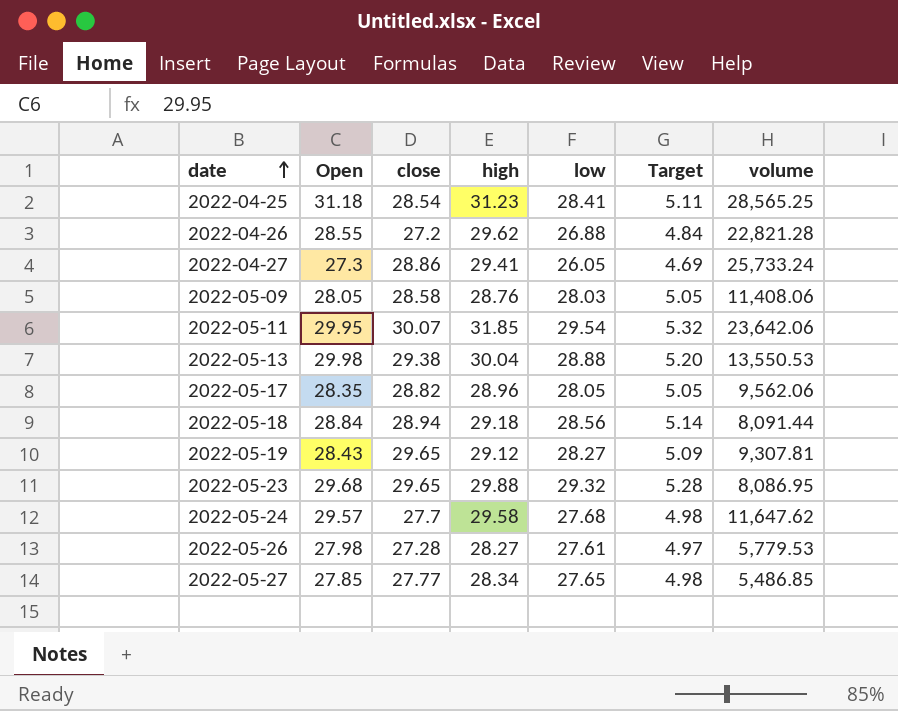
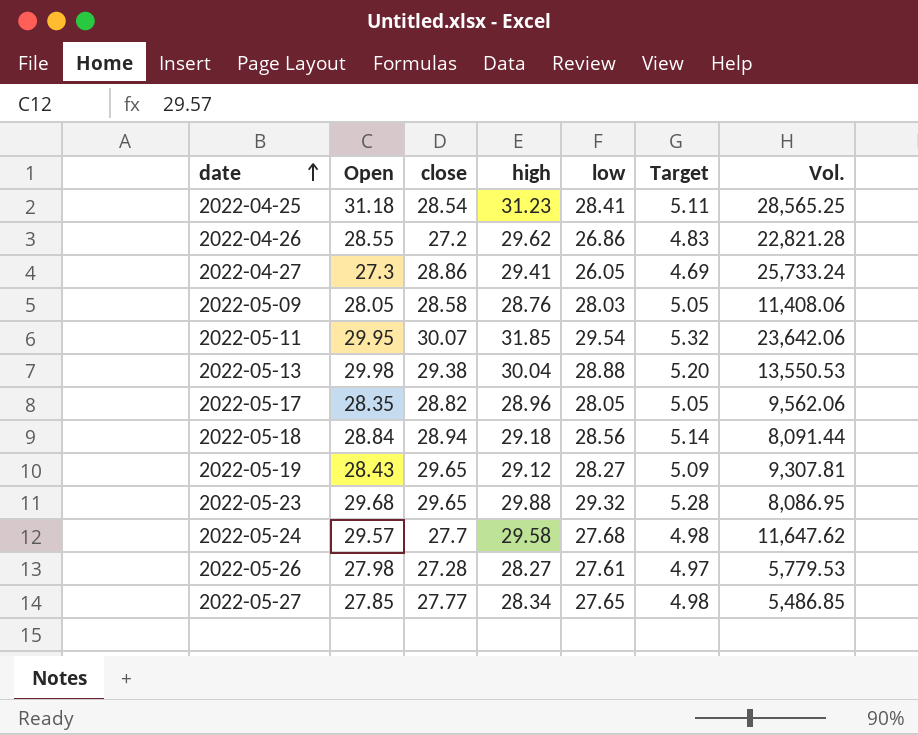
column name: volume -> Vol.
2022-04-26 | low: 26.88 -> 26.86
2022-04-26 | Target: 4.84 -> 4.83

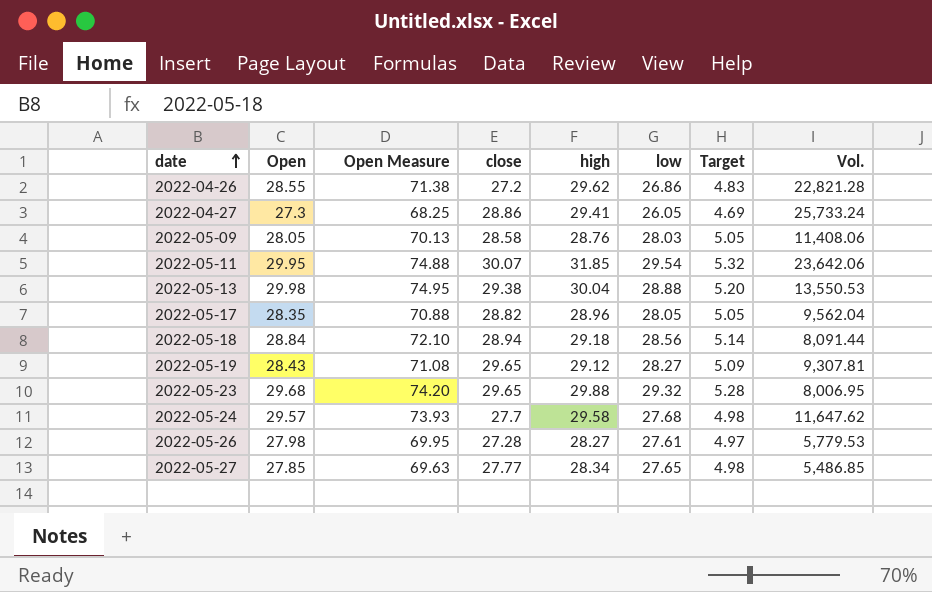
column Open Measure | formula: none -> [Open] * 2.5
row 2022-04-25: 31.18 | 28.54 | 31.23 | 28.41 | 5.11 | 28,565.25 -> none
2022-05-17 | Vol.: 9,562.06 -> 9,562.04
2022-05-23 | Vol.: 8,086.95 -> 8,006.95

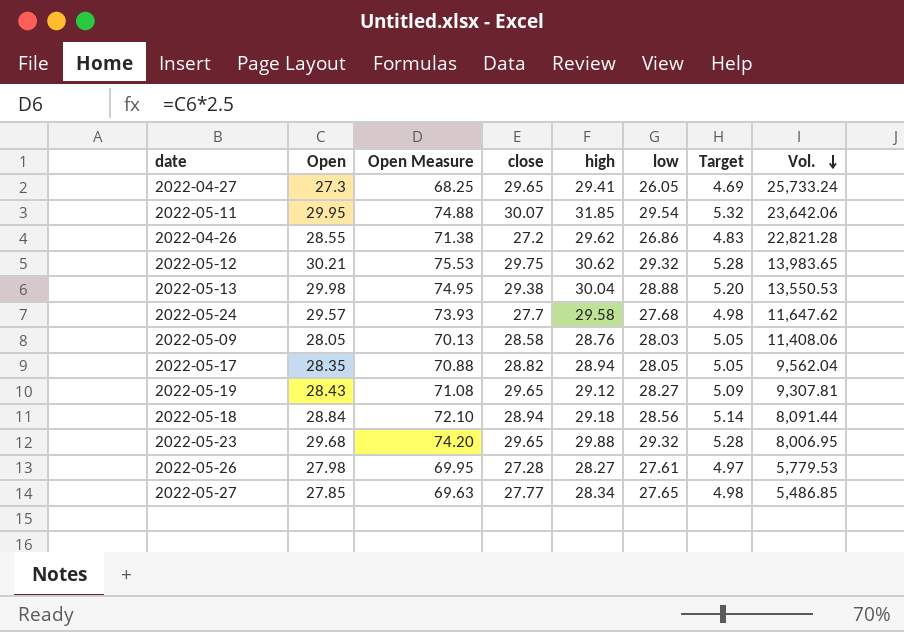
row order: date ascending -> Vol. descending
2022-04-27 | close: 28.86 -> 29.65
row 2022-05-12: none -> 30.21 | 75.53 | 29.75 | 30.62 | 29.32 | 5.28 | 13,983.65
2022-05-17 | high: 28.96 -> 28.94

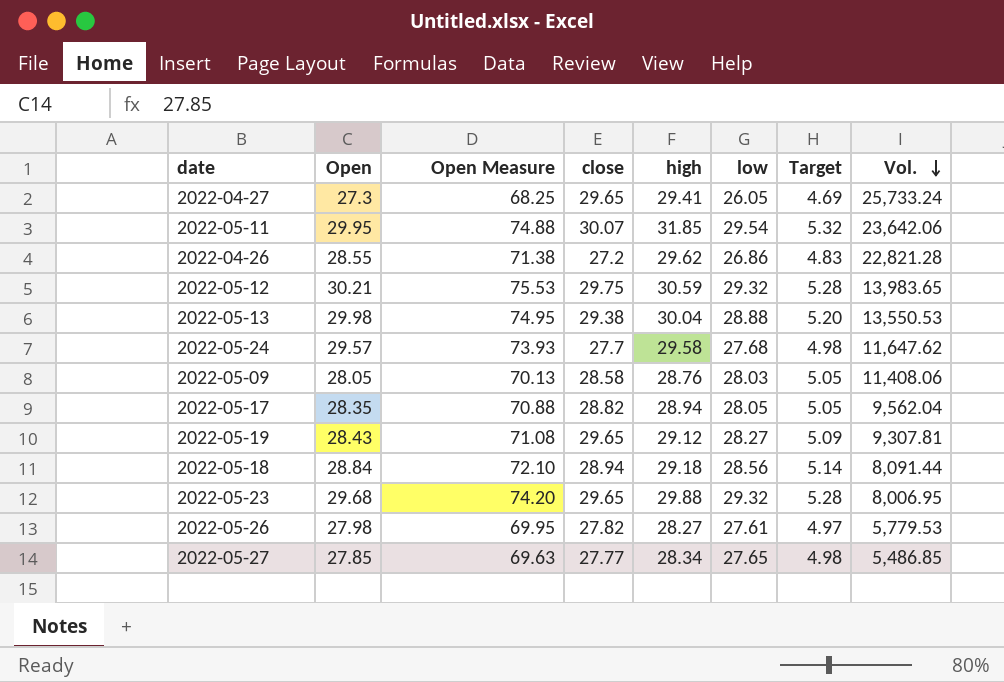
2022-05-12 | high: 30.62 -> 30.59
2022-05-26 | close: 27.28 -> 27.82

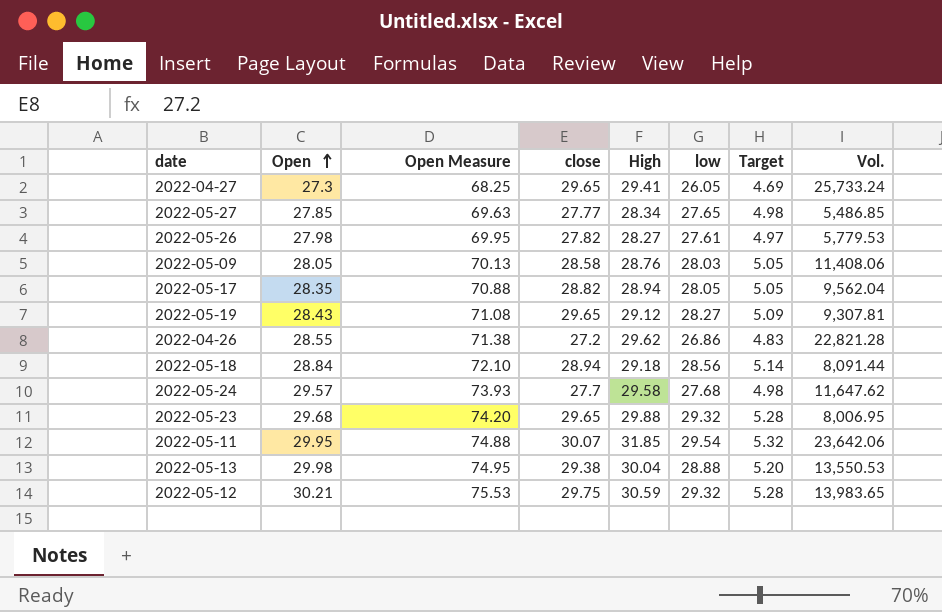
row order: Vol. descending -> Open ascending
column name: high -> High

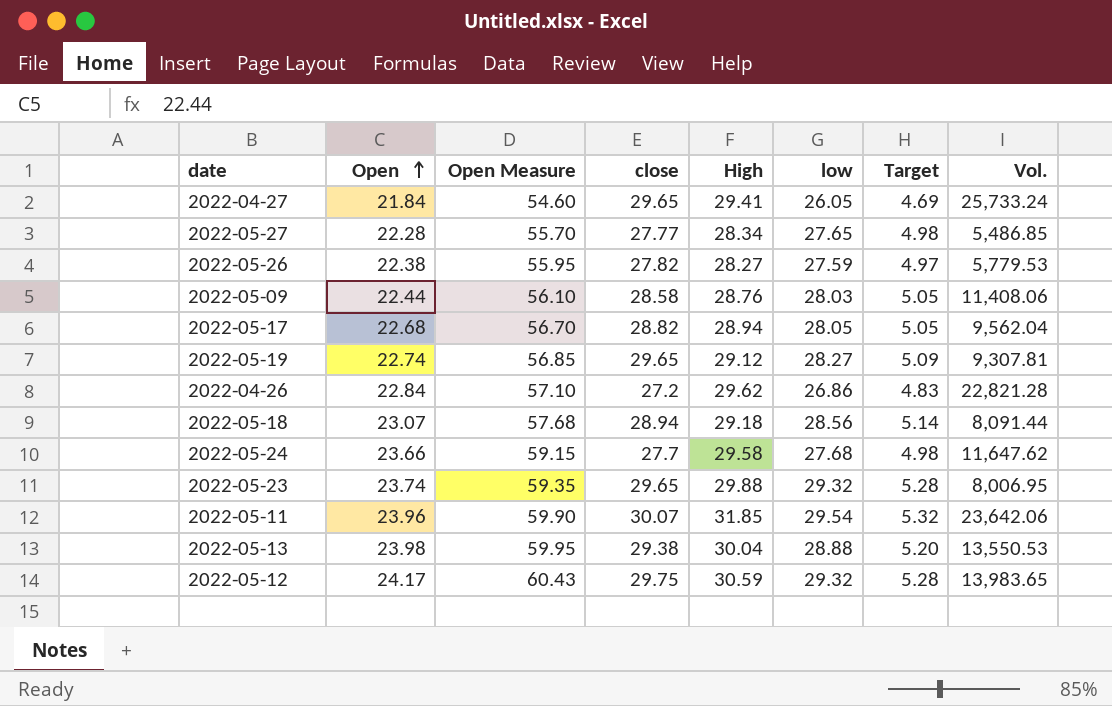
2022-04-27 | Open: 27.3 -> 21.84
2022-04-27 | Open Measure: 68.25 -> 54.60
2022-05-27 | Open: 27.85 -> 22.28
2022-05-27 | Open Measure: 69.63 -> 55.70
2022-05-26 | Open: 27.98 -> 22.38
2022-05-26 | Open Measure: 69.95 -> 55.95
2022-05-26 | low: 27.61 -> 27.59
2022-05-09 | Open: 28.05 -> 22.44
2022-05-09 | Open Measure: 70.13 -> 56.10
2022-05-17 | Open: 28.35 -> 22.68
2022-05-17 | Open Measure: 70.88 -> 56.70
2022-05-19 | Open: 28.43 -> 22.74
2022-05-19 | Open Measure: 71.08 -> 56.85
2022-04-26 | Open: 28.55 -> 22.84
2022-04-26 | Open Measure: 71.38 -> 57.10
2022-05-18 | Open: 28.84 -> 23.07
2022-05-18 | Open Measure: 72.10 -> 57.68
2022-05-24 | Open: 29.57 -> 23.66
2022-05-24 | Open Measure: 73.93 -> 59.15
2022-05-23 | Open: 29.68 -> 23.74
2022-05-23 | Open Measure: 74.20 -> 59.35
2022-05-11 | Open: 29.95 -> 23.96
2022-05-11 | Open Measure: 74.88 -> 59.90
2022-05-13 | Open: 29.98 -> 23.98
2022-05-13 | Open Measure: 74.95 -> 59.95
2022-05-12 | Open: 30.21 -> 24.17
2022-05-12 | Open Measure: 75.53 -> 60.43

